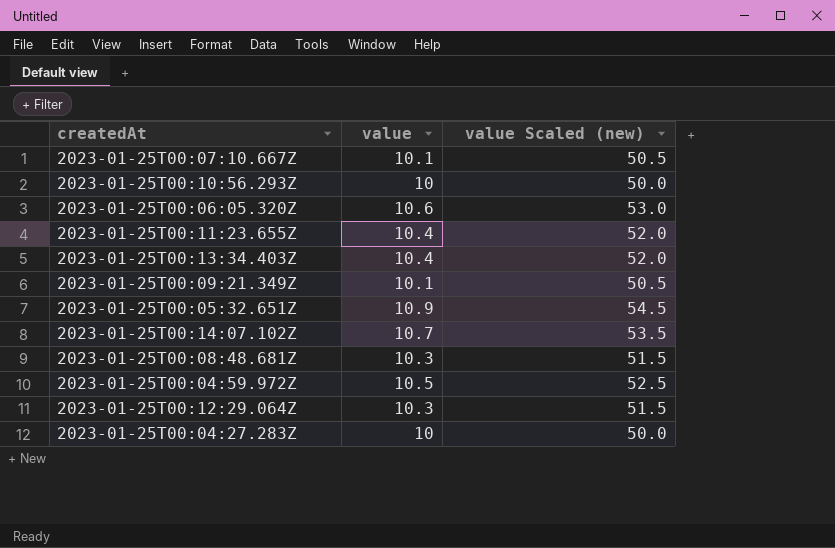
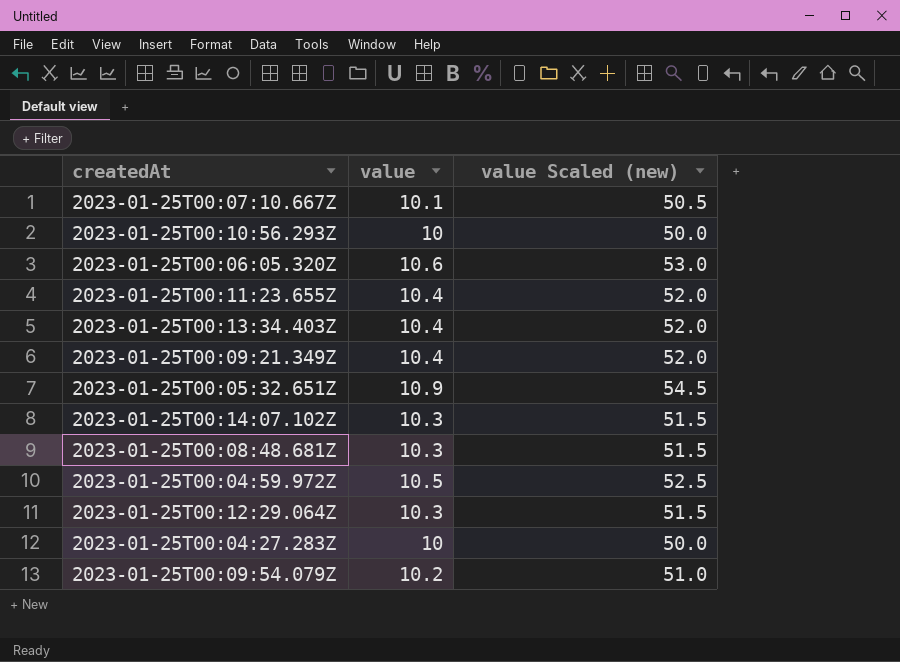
2023-01-25T00:09:21.349Z | value: 10.1 -> 10.4
2023-01-25T00:09:21.349Z | value Scaled (new): 50.5 -> 52.0
2023-01-25T00:14:07.102Z | value: 10.7 -> 10.3
2023-01-25T00:14:07.102Z | value Scaled (new): 53.5 -> 51.5
row 2023-01-25T00:09:54.079Z: none -> 10.2 | 51.0

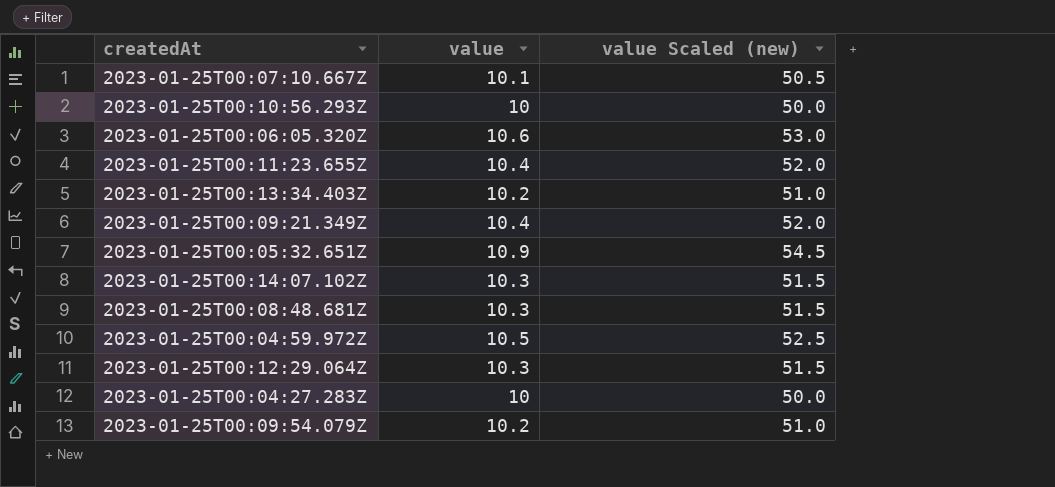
2023-01-25T00:13:34.403Z | value: 10.4 -> 10.2
2023-01-25T00:13:34.403Z | value Scaled (new): 52.0 -> 51.0

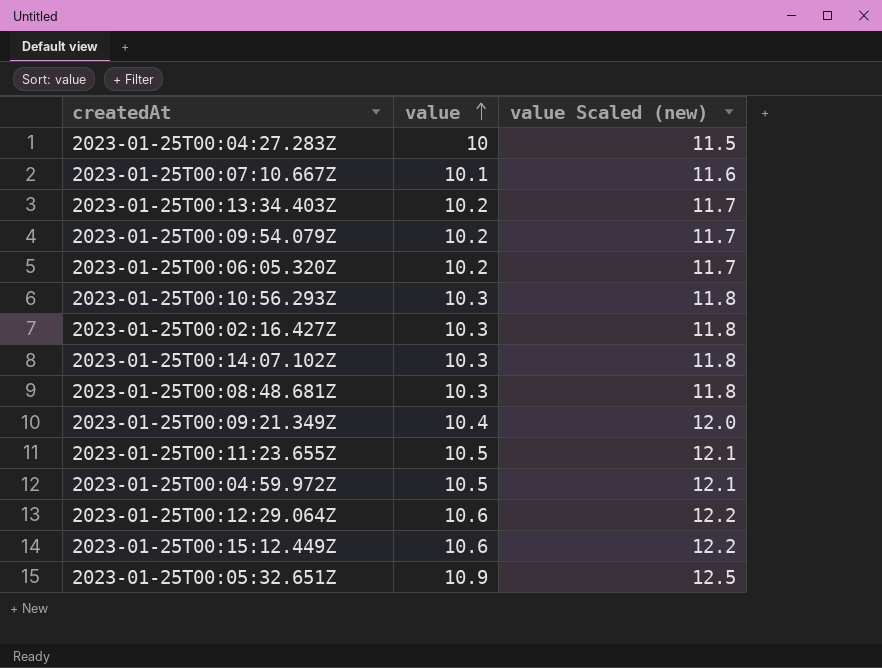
row order: none -> value ascending
column value Scaled (new) | formula: [value] * 5 -> [value] * 1.15
2023-01-25T00:06:05.320Z | value: 10.6 -> 10.2
2023-01-25T00:10:56.293Z | value: 10 -> 10.3
row 2023-01-25T00:02:16.427Z: none -> 10.3 | 11.8
2023-01-25T00:11:23.655Z | value: 10.4 -> 10.5
2023-01-25T00:12:29.064Z | value: 10.3 -> 10.6
row 2023-01-25T00:15:12.449Z: none -> 10.6 | 12.2

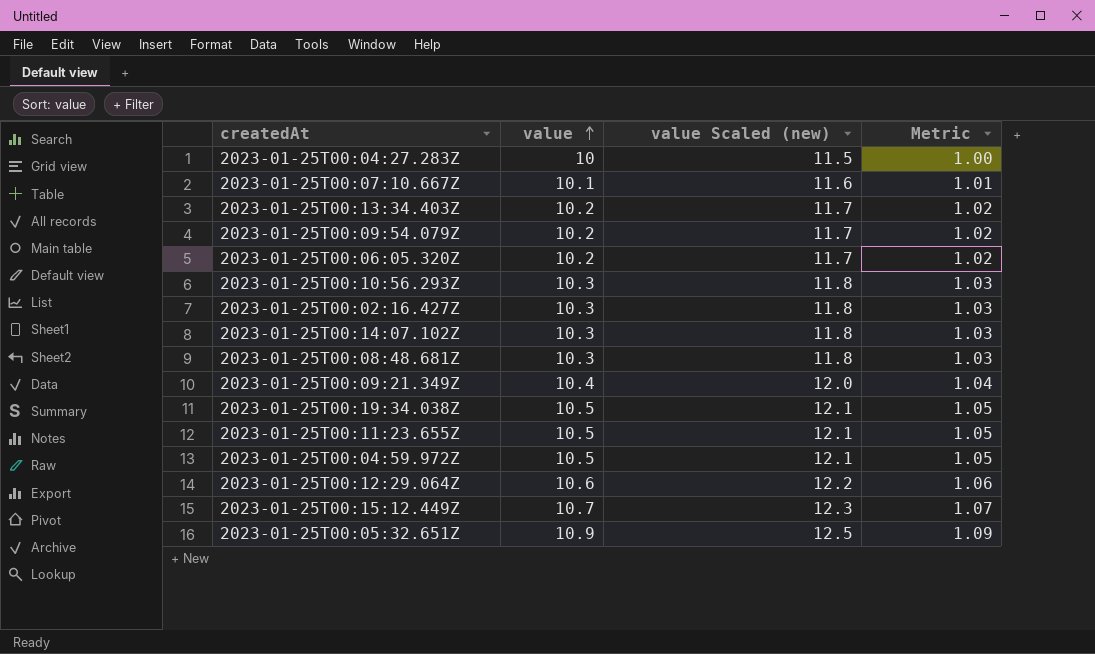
column Metric | formula: none -> [value] * 0.1
row 2023-01-25T00:19:34.038Z: none -> 10.5 | 12.1 | 1.05
2023-01-25T00:15:12.449Z | value: 10.6 -> 10.7
2023-01-25T00:15:12.449Z | value Scaled (new): 12.2 -> 12.3

